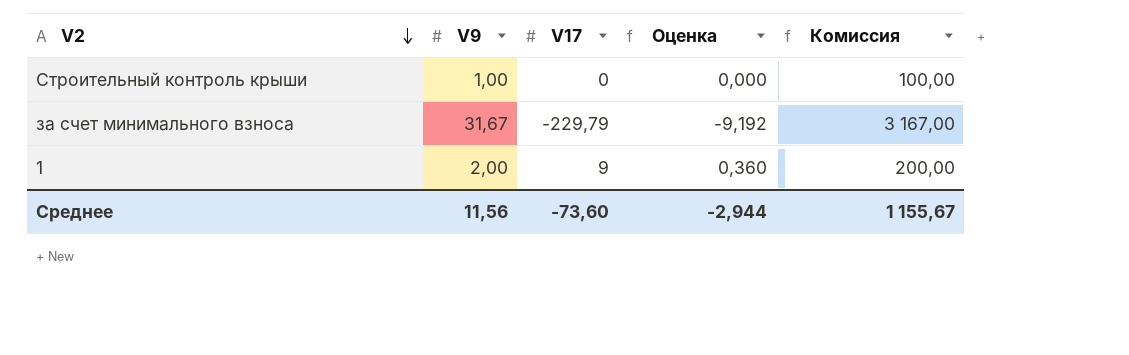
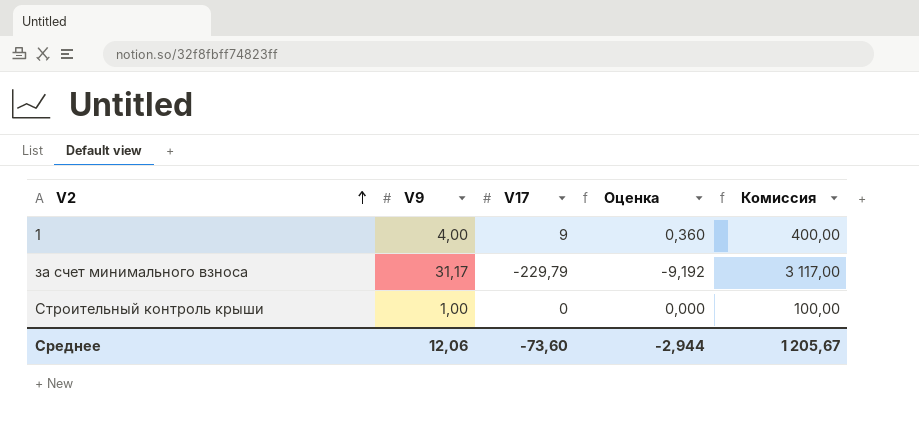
row order: V2 descending -> V2 ascending
1 | V9: 2,00 -> 4,00
1 | Комиссия: 200,00 -> 400,00
за счет минимального взноса | V9: 31,67 -> 31,17
за счет минимального взноса | Комиссия: 3 167,00 -> 3 117,00
Среднее | V9: 11,56 -> 12,06
Среднее | Комиссия: 1 155,67 -> 1 205,67

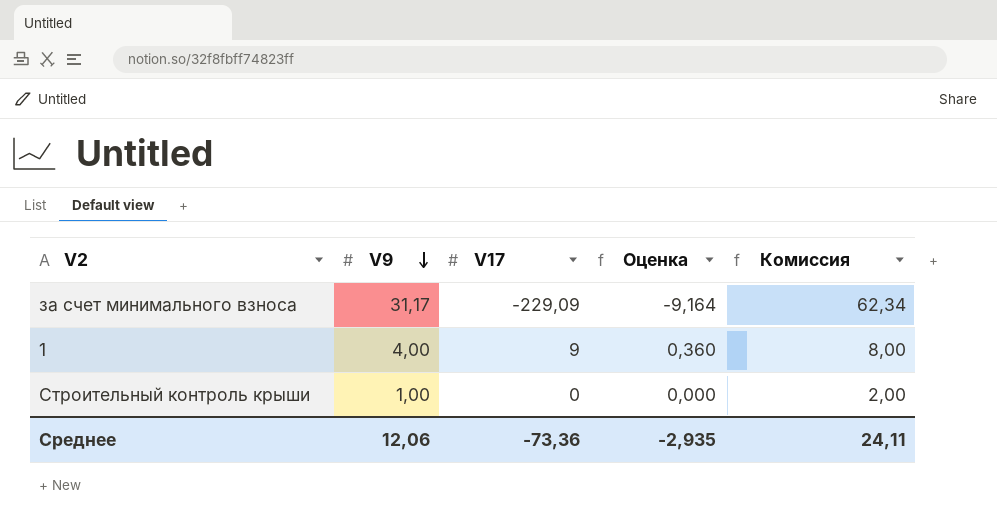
row order: V2 ascending -> V9 descending
column Комиссия | formula: [V9] * 100 -> [V9] * 2
за счет минимального взноса | V17: -229,79 -> -229,09
за счет минимального взноса | Оценка: -9,192 -> -9,164
Среднее | V17: -73,60 -> -73,36
Среднее | Оценка: -2,944 -> -2,935
Среднее | Комиссия: 1 205,67 -> 24,11

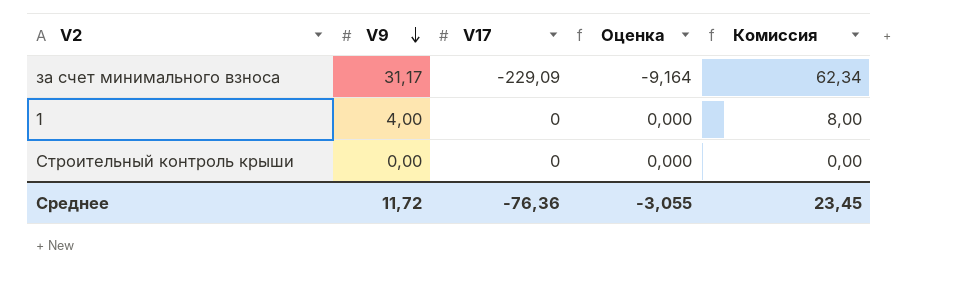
1 | V17: 9 -> 0
1 | Оценка: 0,360 -> 0,000
Строительный контроль крыши | V9: 1,00 -> 0,00
Строительный контроль крыши | Комиссия: 2,00 -> 0,00
Среднее | V9: 12,06 -> 11,72
Среднее | V17: -73,36 -> -76,36
Среднее | Оценка: -2,935 -> -3,055
Среднее | Комиссия: 24,11 -> 23,45

